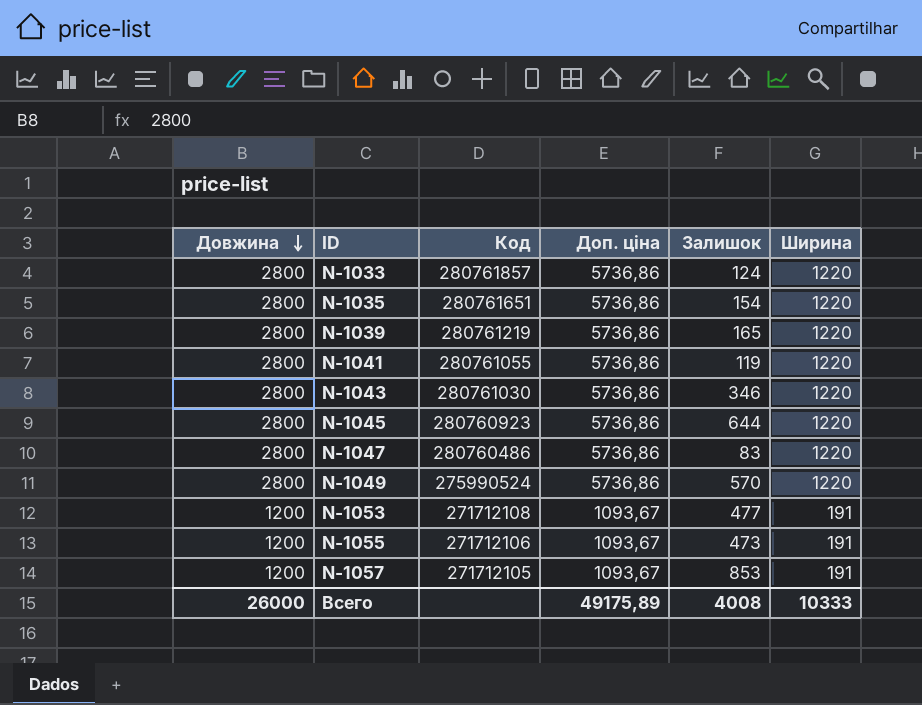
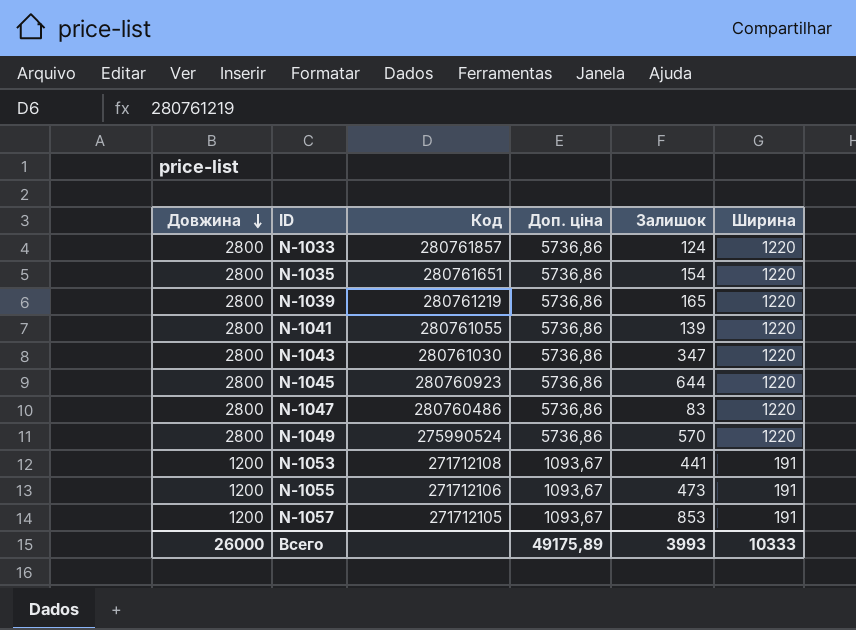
N-1041 | Залишок: 119 -> 139
N-1043 | Залишок: 346 -> 347
N-1053 | Залишок: 477 -> 441
Всего | Залишок: 4008 -> 3993

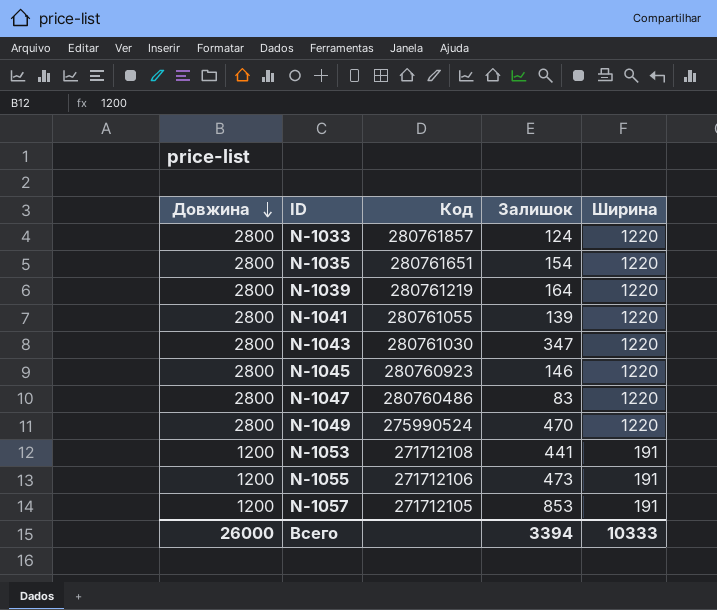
column Доп. ціна | position: 4 -> none
N-1039 | Залишок: 165 -> 164
N-1045 | Залишок: 644 -> 146
N-1049 | Залишок: 570 -> 470
Всего | Залишок: 3993 -> 3394

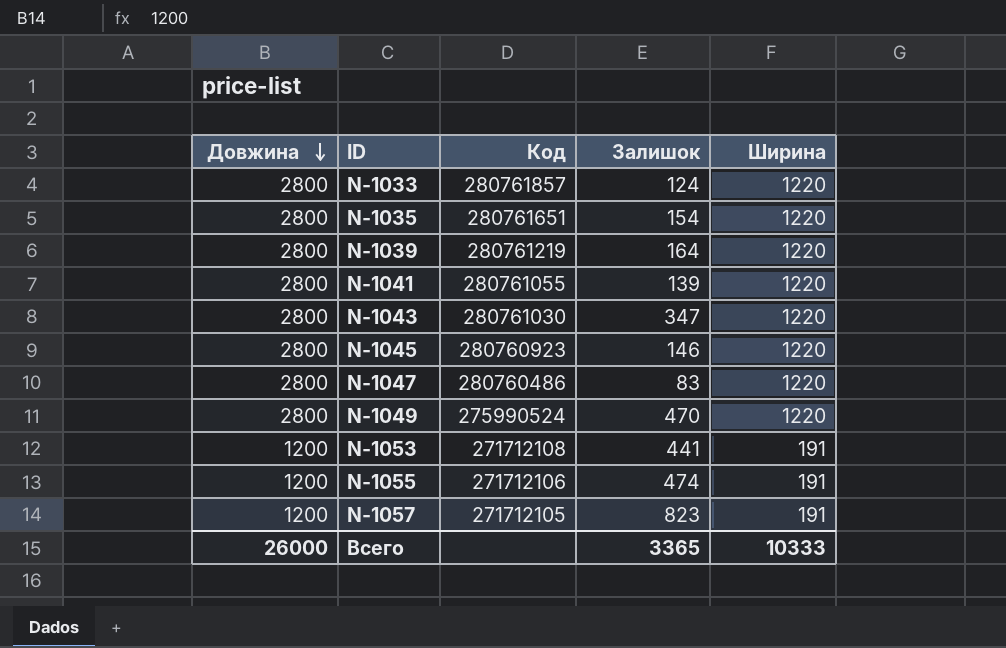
N-1055 | Залишок: 473 -> 474
N-1057 | Залишок: 853 -> 823
Всего | Залишок: 3394 -> 3365

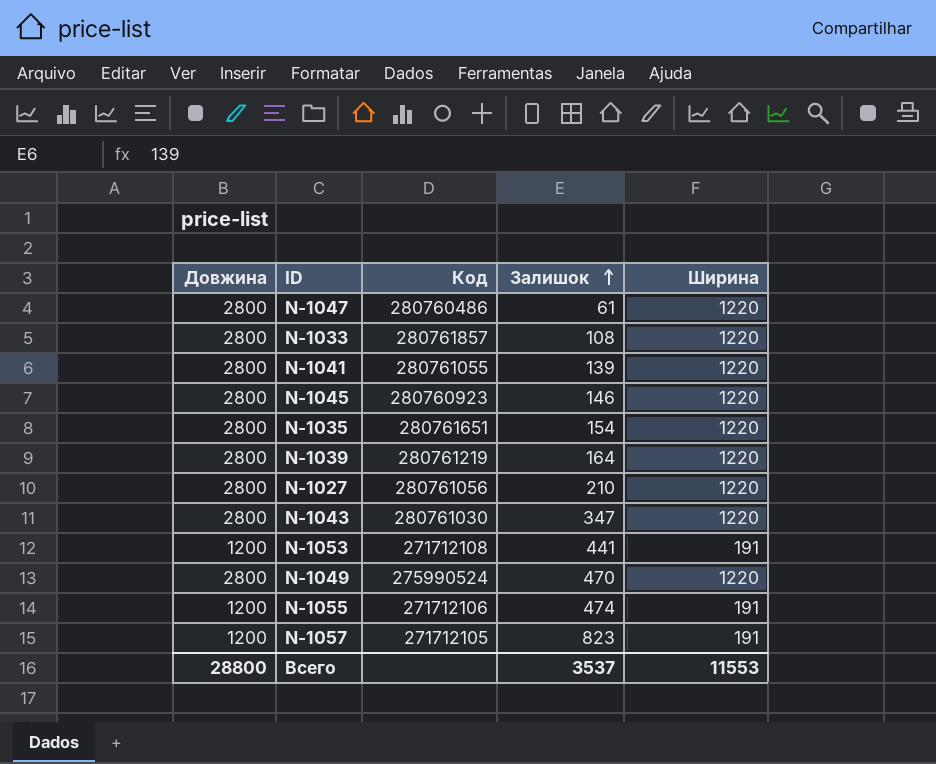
row order: Довжина descending -> Залишок ascending
N-1047 | Залишок: 83 -> 61
N-1033 | Залишок: 124 -> 108
row N-1027: none -> 2800 | 280761056 | 210 | 1220
Всего | Довжина: 26000 -> 28800
Всего | Залишок: 3365 -> 3537
Всего | Ширина: 10333 -> 11553

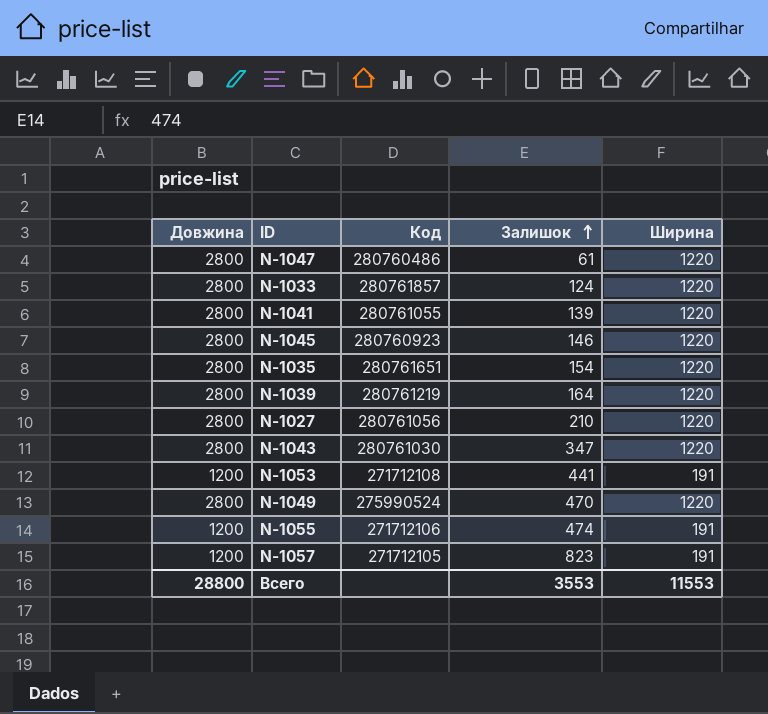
N-1033 | Залишок: 108 -> 124
Всего | Залишок: 3537 -> 3553

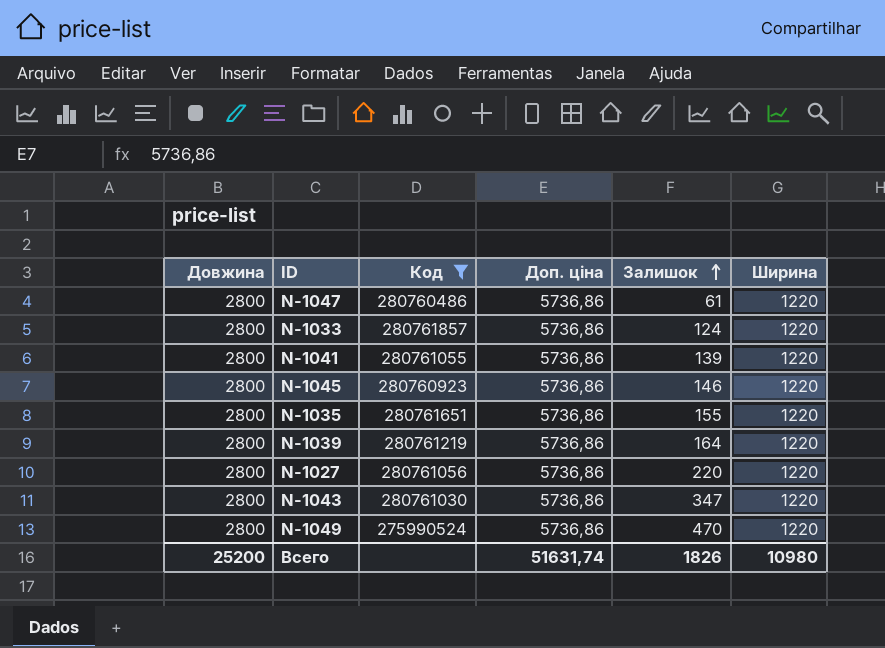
filter: none -> Код >= 275990524
column Доп. ціна | position: none -> 4
N-1035 | Залишок: 154 -> 155
N-1027 | Залишок: 210 -> 220
Всего | Довжина: 28800 -> 25200
Всего | Залишок: 3553 -> 1826
Всего | Ширина: 11553 -> 10980

